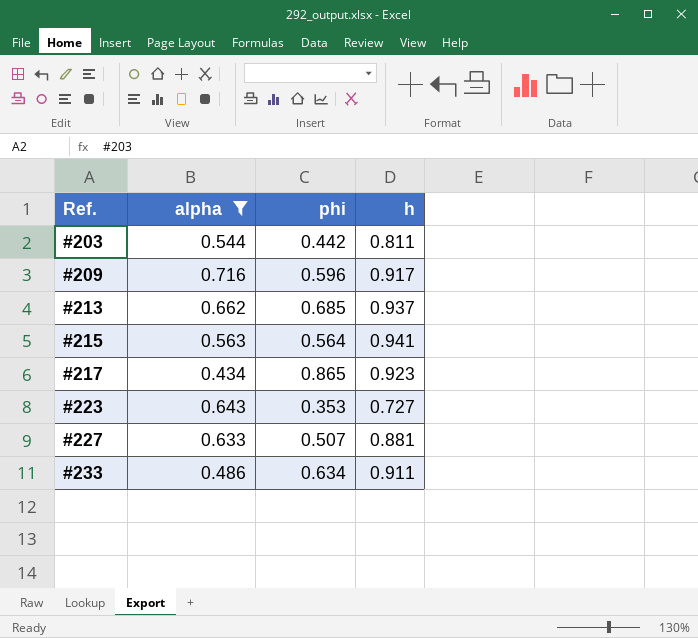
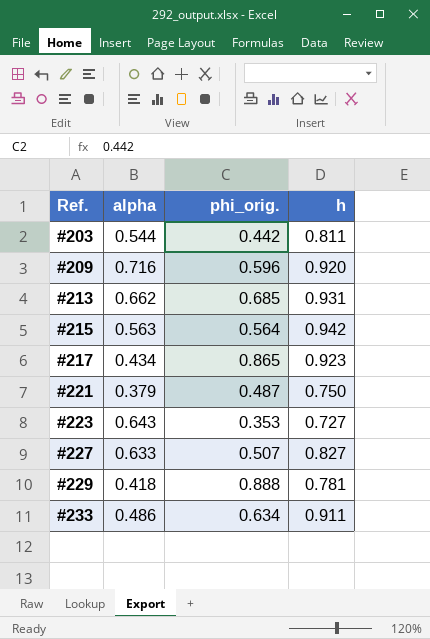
filter: alpha >= 0.434 -> none
column name: phi -> phi_orig.
#209 | h: 0.917 -> 0.920
#213 | h: 0.937 -> 0.931
#215 | h: 0.941 -> 0.942
#227 | h: 0.881 -> 0.827

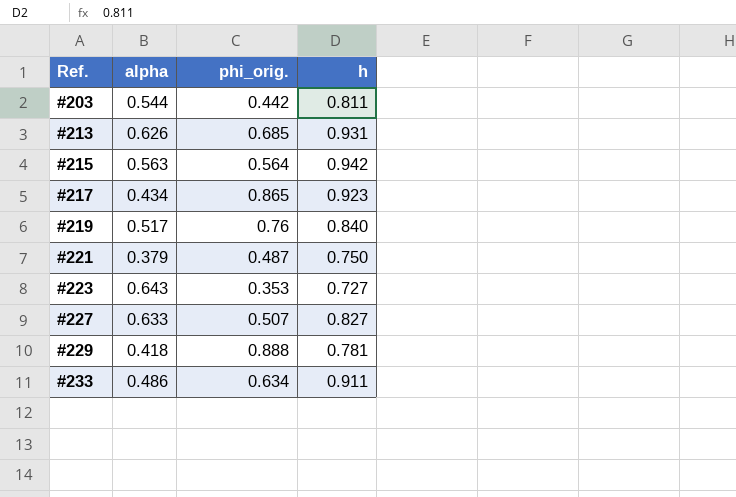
row #209: 0.716 | 0.596 | 0.920 -> none
#213 | alpha: 0.662 -> 0.626
row #219: none -> 0.517 | 0.76 | 0.840

